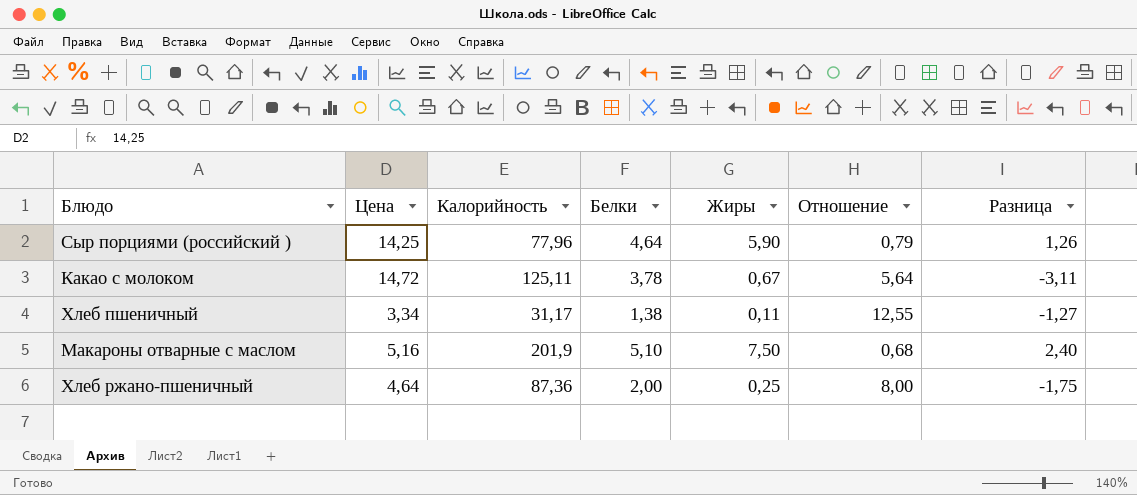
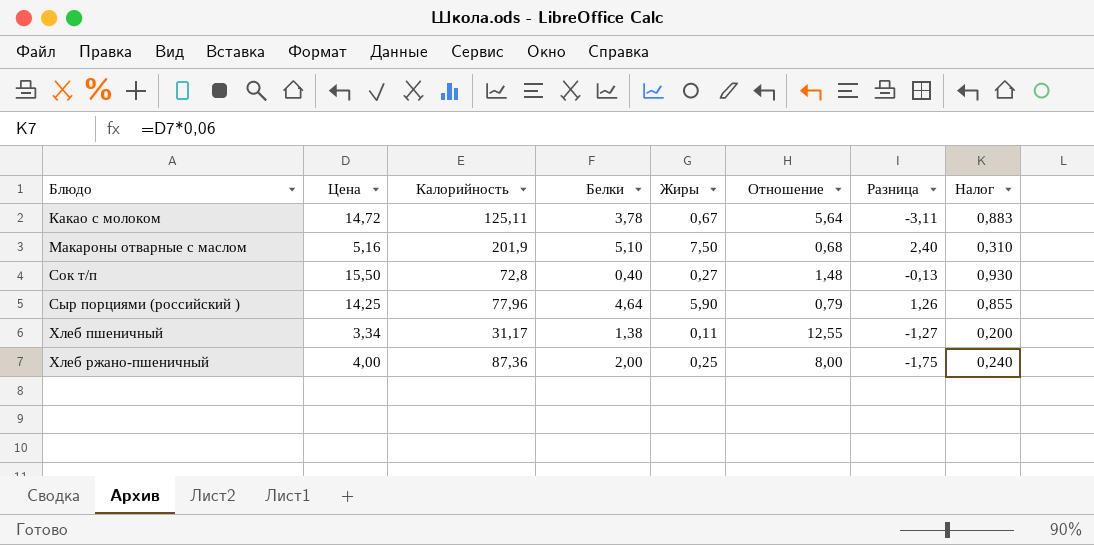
row order: none -> Блюдо ascending
column Налог | formula: none -> [Цена] * 0,06
row Сок т/п: none -> 15,50 | 72,8 | 0,40 | 0,27 | 1,48 | -0,13 | 0,930
Хлеб ржано-пшеничный | Цена: 4,64 -> 4,00

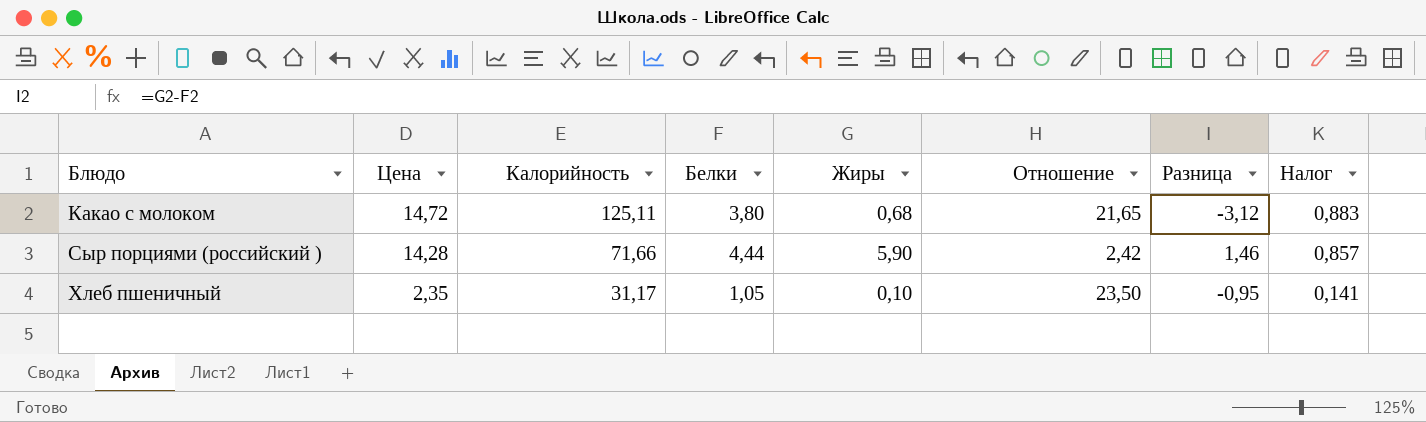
column Отношение | formula: [Белки] / [Жиры] -> [Цена] / [Жиры]
row Макароны отварные с маслом: 5,16 | 201,9 | 5,10 | 7,50 | 0,68 | 2,40 | 0,310 -> none
row Сок т/п: 15,50 | 72,8 | 0,40 | 0,27 | 1,48 | -0,13 | 0,930 -> none
row Хлеб ржано-пшеничный: 4,00 | 87,36 | 2,00 | 0,25 | 8,00 | -1,75 | 0,240 -> none
Какао с молоком | Белки: 3,78 -> 3,80
Какао с молоком | Жиры: 0,67 -> 0,68
Какао с молоком | Разница: -3,11 -> -3,12
Сыр порциями (российский ) | Цена: 14,25 -> 14,28
Сыр порциями (российский ) | Калорийность: 77,96 -> 71,66
Сыр порциями (российский ) | Белки: 4,64 -> 4,44
Сыр порциями (российский ) | Разница: 1,26 -> 1,46
Сыр порциями (российский ) | Налог: 0,855 -> 0,857
Хлеб пшеничный | Цена: 3,34 -> 2,35
Хлеб пшеничный | Белки: 1,38 -> 1,05
Хлеб пшеничный | Жиры: 0,11 -> 0,10
Хлеб пшеничный | Разница: -1,27 -> -0,95
Хлеб пшеничный | Налог: 0,200 -> 0,141

